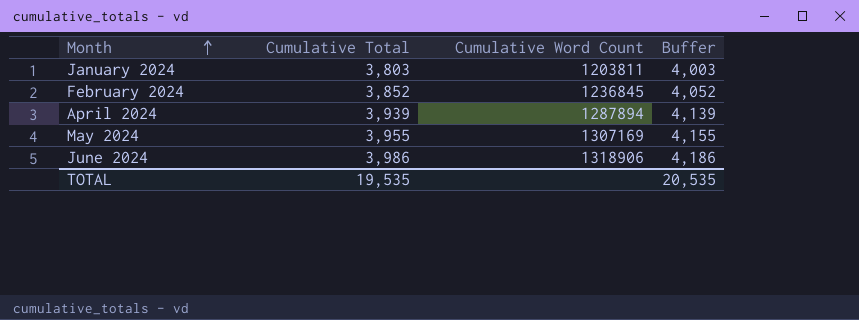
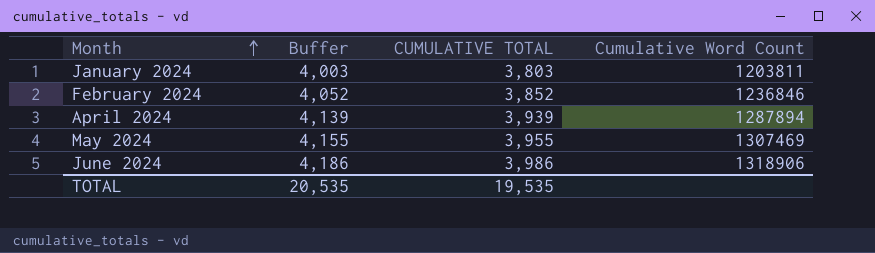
column Buffer | position: 4 -> 2
column name: Cumulative Total -> CUMULATIVE TOTAL
February 2024 | Cumulative Word Count: 1236845 -> 1236846
May 2024 | Cumulative Word Count: 1307169 -> 1307469

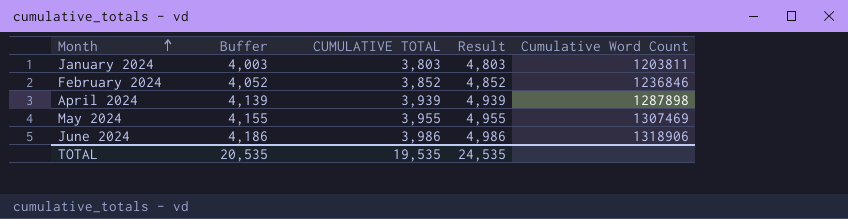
column Result | formula: none -> [CUMULATIVE TOTAL] + 1000
April 2024 | Cumulative Word Count: 1287894 -> 1287898

